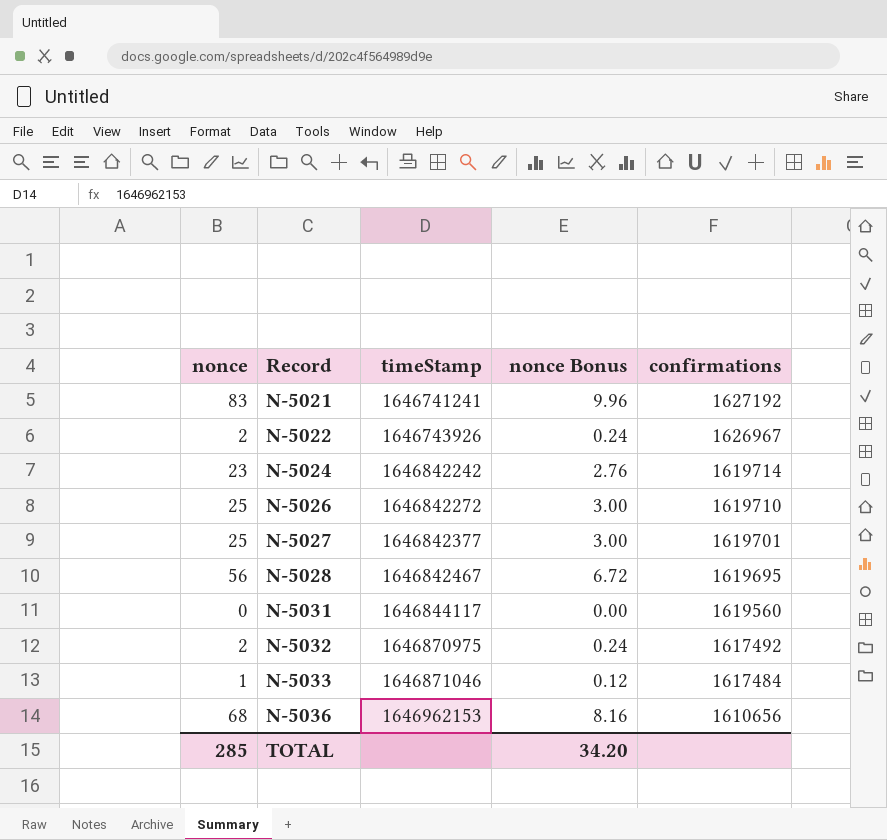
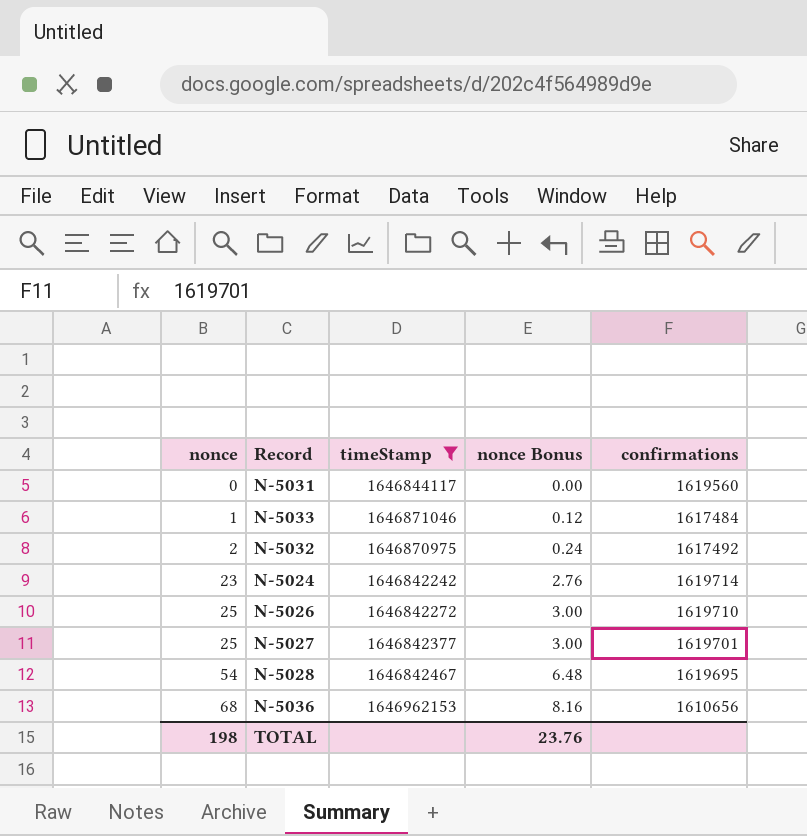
filter: none -> timeStamp >= 1646842242
row order: Record ascending -> nonce ascending
N-5028 | nonce: 56 -> 54
N-5028 | nonce Bonus: 6.72 -> 6.48
TOTAL | nonce: 285 -> 198
TOTAL | nonce Bonus: 34.20 -> 23.76

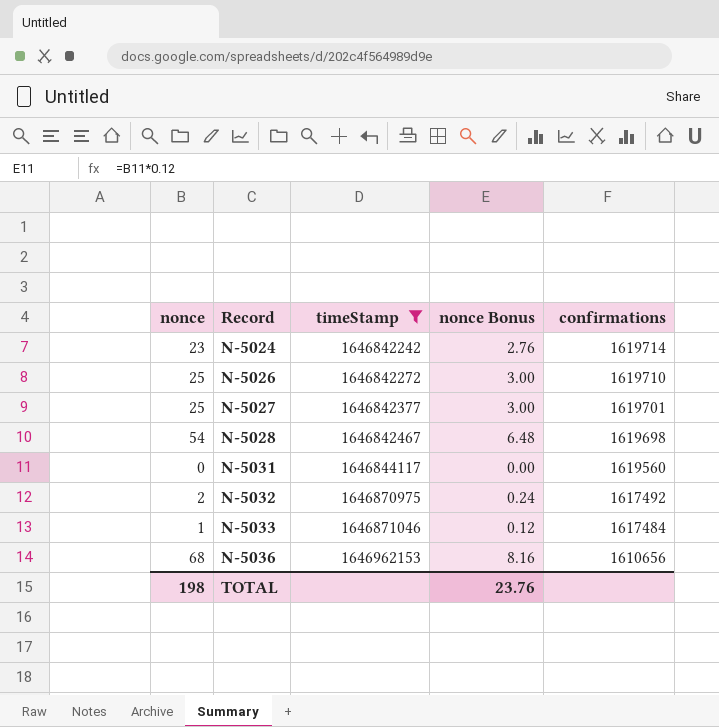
row order: nonce ascending -> Record ascending
N-5028 | confirmations: 1619695 -> 1619698

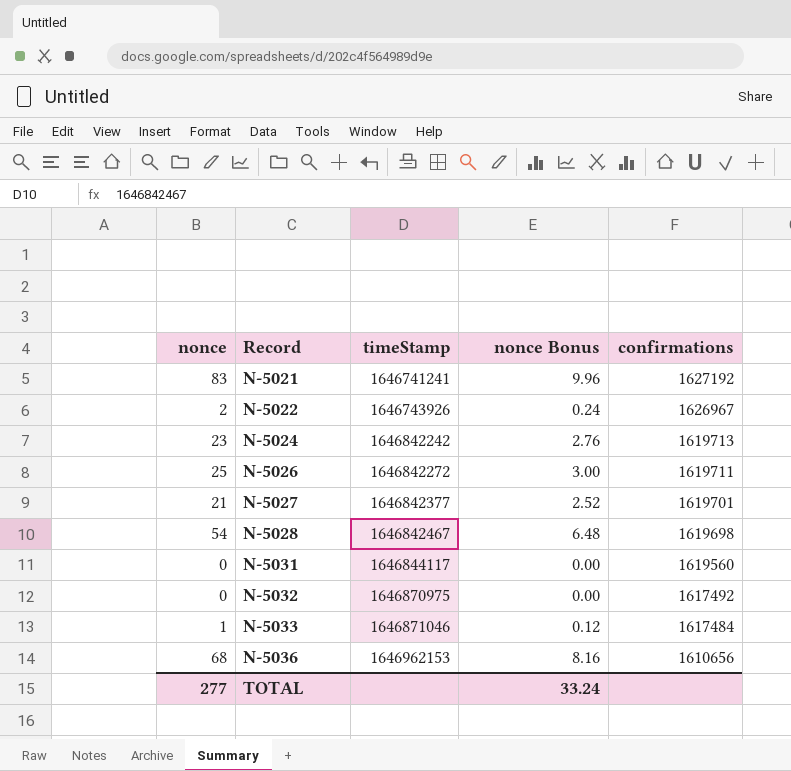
filter: timeStamp >= 1646842242 -> none
N-5024 | confirmations: 1619714 -> 1619713
N-5026 | confirmations: 1619710 -> 1619711
N-5027 | nonce: 25 -> 21
N-5027 | nonce Bonus: 3.00 -> 2.52
N-5032 | nonce: 2 -> 0
N-5032 | nonce Bonus: 0.24 -> 0.00
TOTAL | nonce: 198 -> 277
TOTAL | nonce Bonus: 23.76 -> 33.24

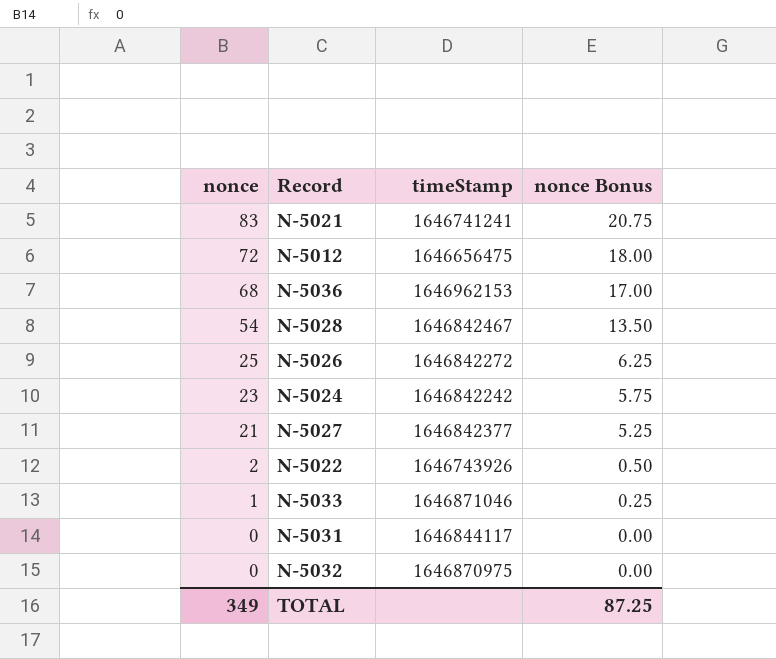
row order: Record ascending -> nonce descending
column confirmations | position: 5 -> none
column nonce Bonus | formula: [nonce] * 0.12 -> [nonce] * 0.25
row N-5012: none -> 72 | 1646656475 | 18.00
TOTAL | nonce: 277 -> 349
TOTAL | nonce Bonus: 33.24 -> 87.25

